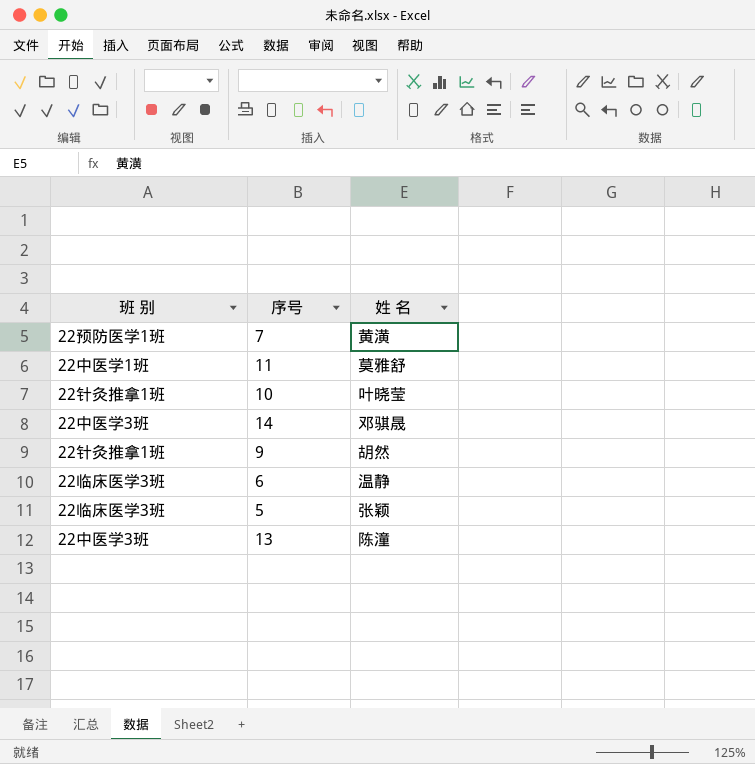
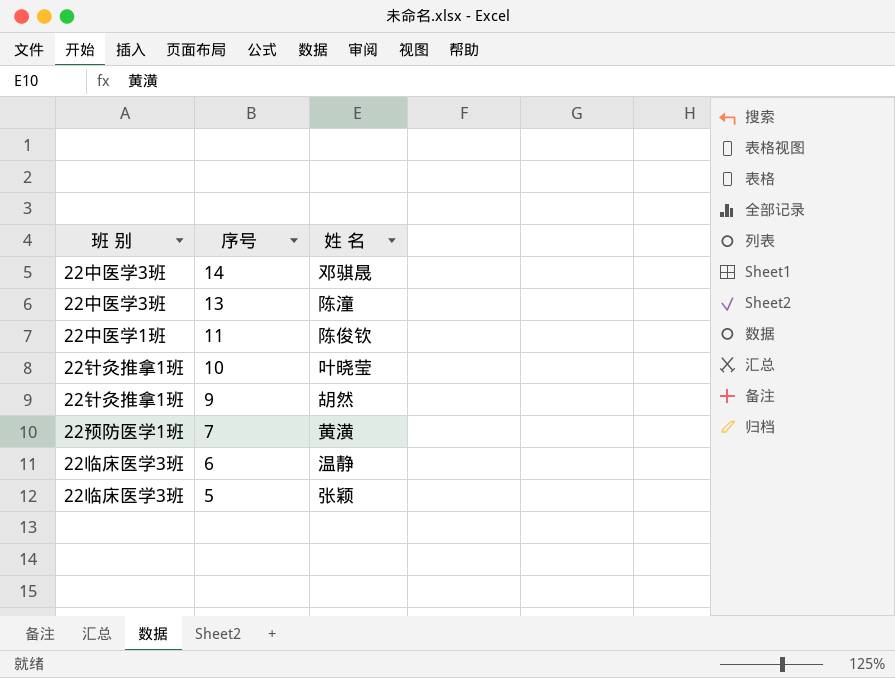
row order: none -> 序号 descending
11 | 姓 名: 莫雅舒 -> 陈俊钦

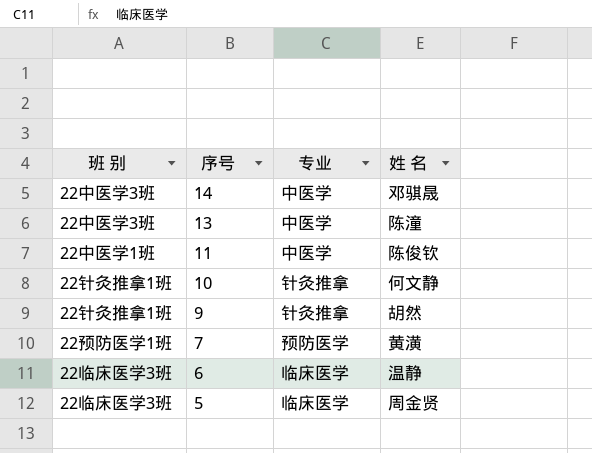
column 专业 | position: none -> 3
10 | 姓 名: 叶晓莹 -> 何文静
5 | 姓 名: 张颖 -> 周金贤

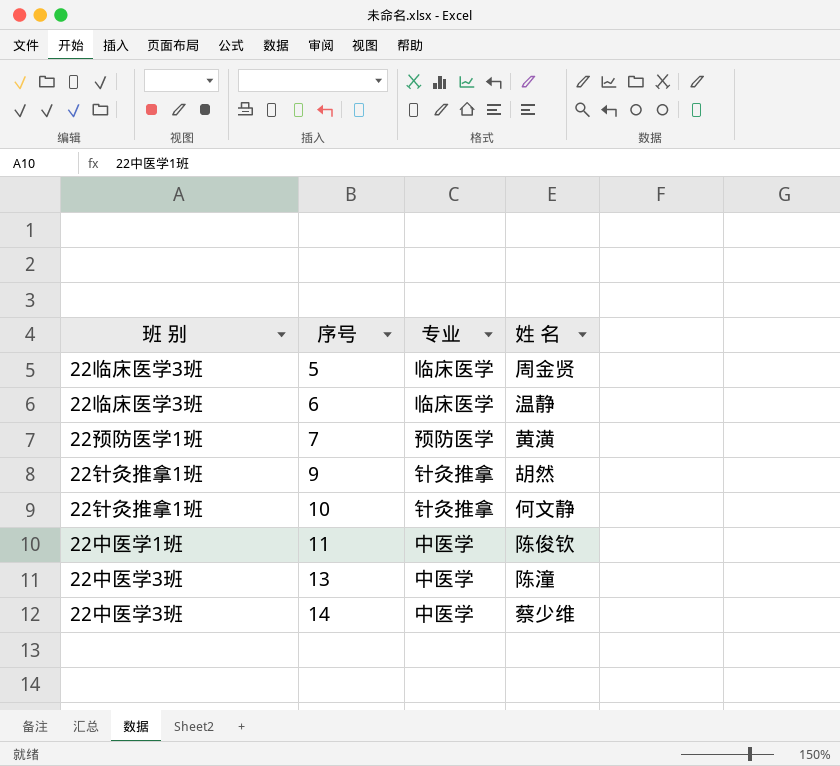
row order: 序号 descending -> 序号 ascending
14 | 姓 名: 邓骐晟 -> 蔡少维

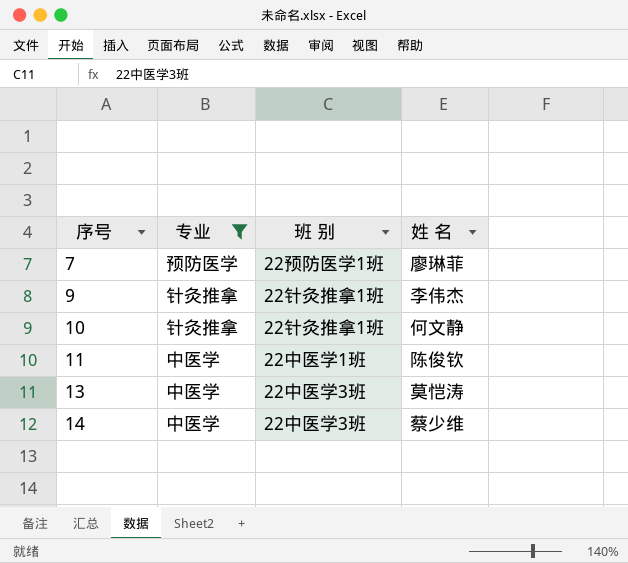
filter: none -> 专业 != 临床医学
column 班 别 | position: 1 -> 3
7 | 姓 名: 黄潢 -> 廖琳菲
9 | 姓 名: 胡然 -> 李伟杰
13 | 姓 名: 陈潼 -> 莫恺涛

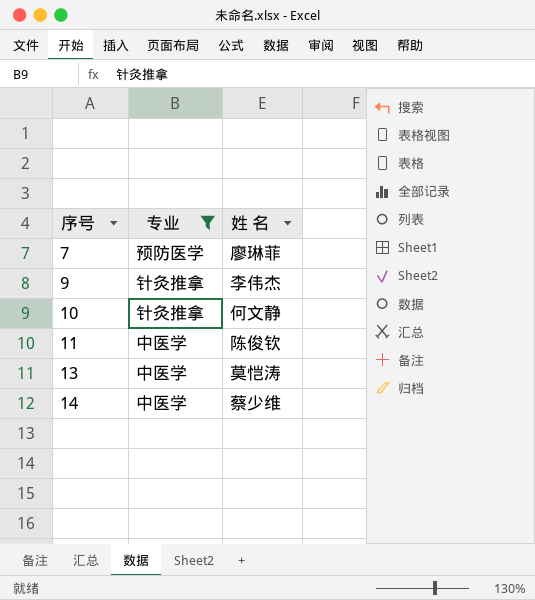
column 班 别 | position: 3 -> none

